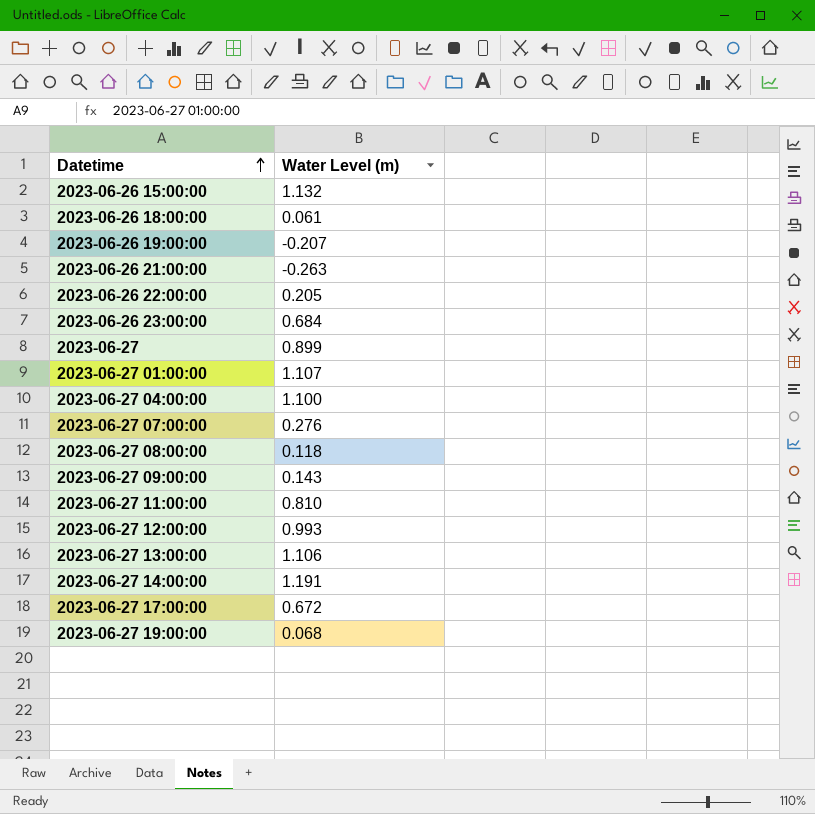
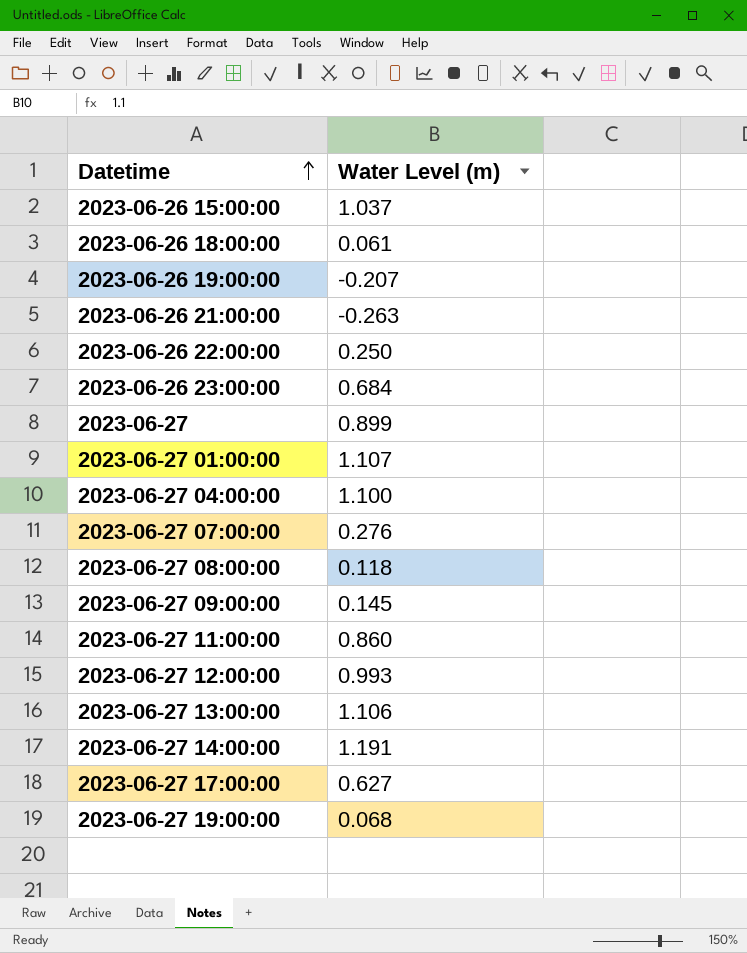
2023-06-26 15:00:00 | Water Level (m): 1.132 -> 1.037
2023-06-26 22:00:00 | Water Level (m): 0.205 -> 0.250
2023-06-27 09:00:00 | Water Level (m): 0.143 -> 0.145
2023-06-27 11:00:00 | Water Level (m): 0.810 -> 0.860
2023-06-27 17:00:00 | Water Level (m): 0.672 -> 0.627

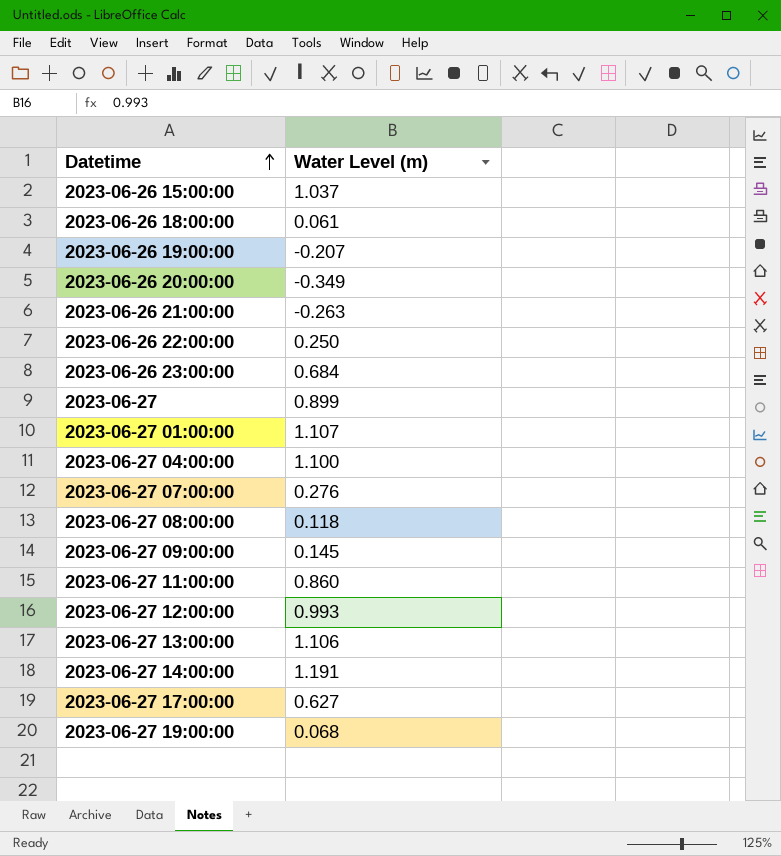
row 2023-06-26 20:00:00: none -> -0.349

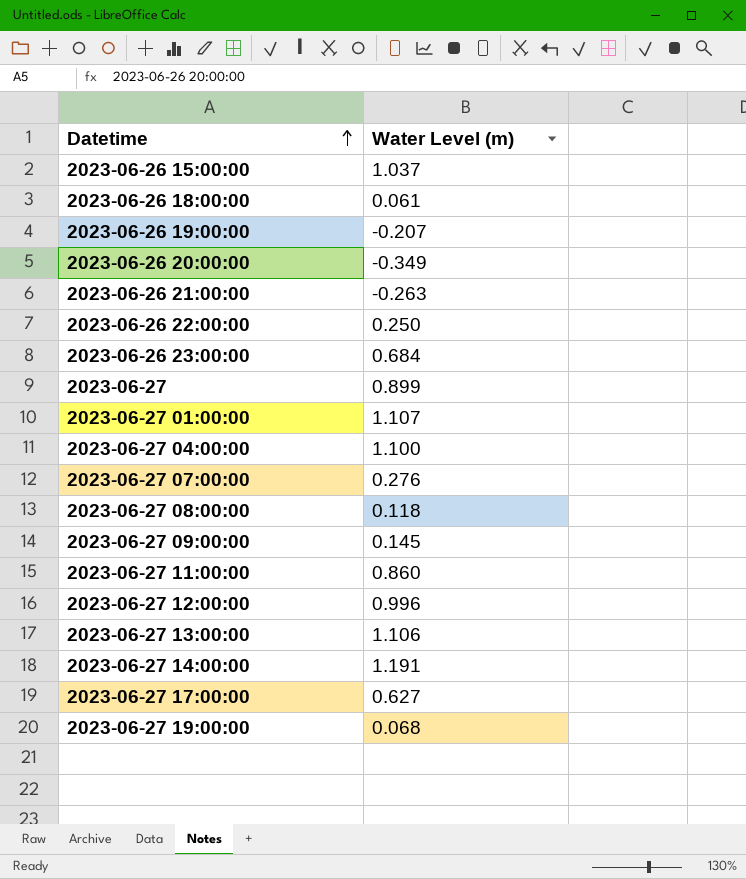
2023-06-27 12:00:00 | Water Level (m): 0.993 -> 0.996

